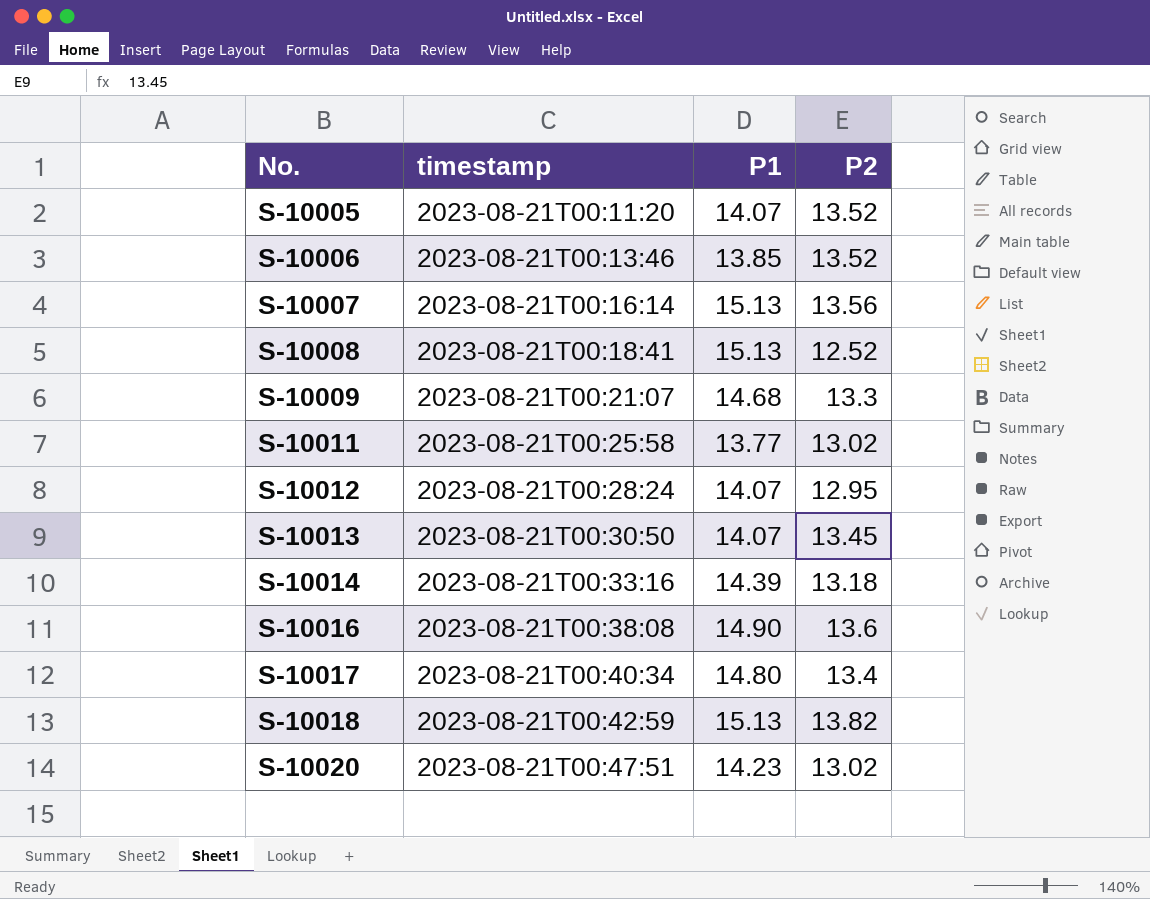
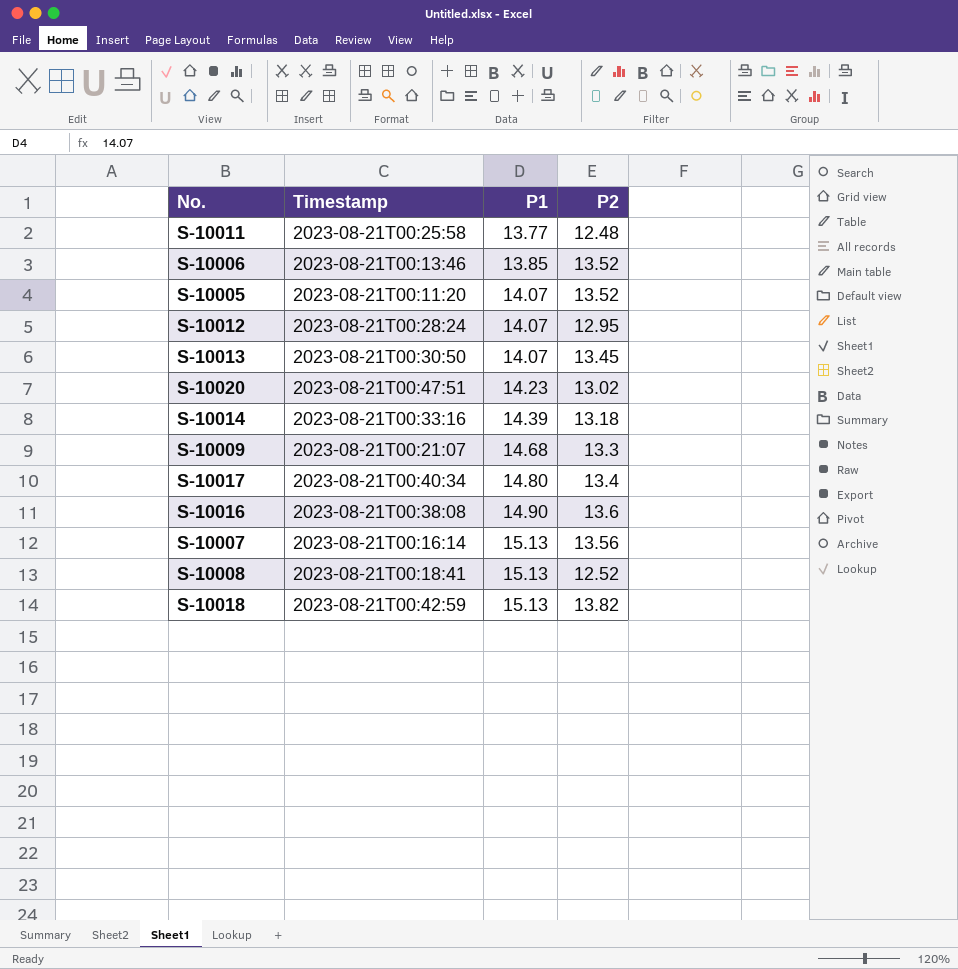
row order: No. ascending -> P1 ascending
column name: timestamp -> Timestamp
S-10011 | P2: 13.02 -> 12.48

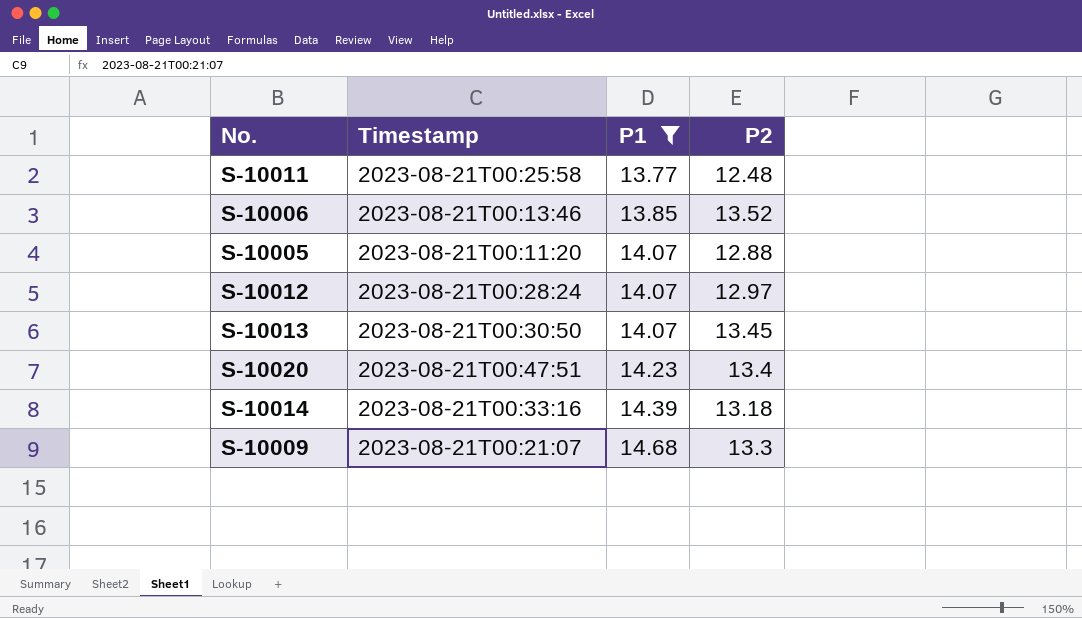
filter: none -> P1 <= 14.68
S-10005 | P2: 13.52 -> 12.88
S-10012 | P2: 12.95 -> 12.97
S-10020 | P2: 13.02 -> 13.4

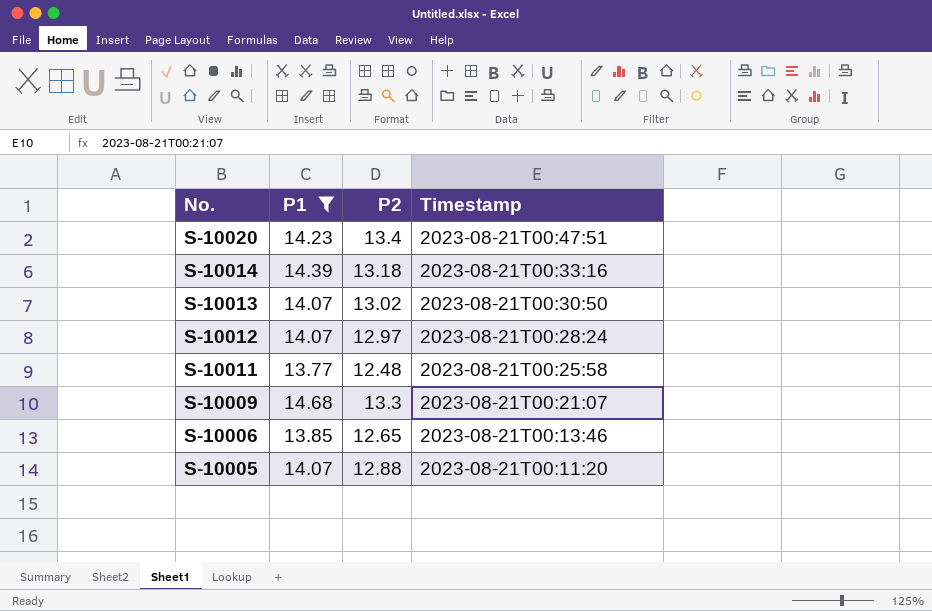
row order: P1 ascending -> No. descending
column Timestamp | position: 2 -> 4
S-10013 | P2: 13.45 -> 13.02
S-10006 | P2: 13.52 -> 12.65

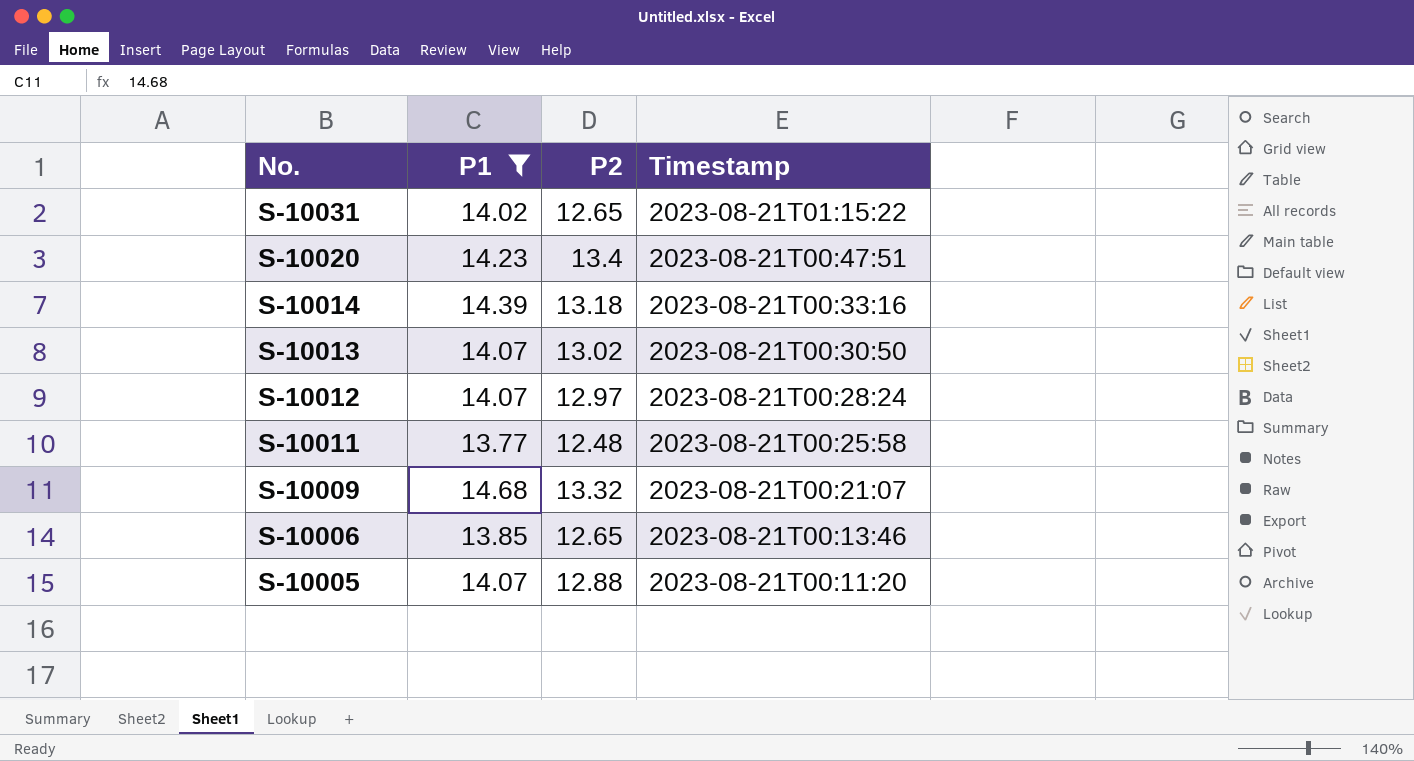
row S-10031: none -> 14.02 | 12.65 | 2023-08-21T01:15:22
S-10009 | P2: 13.3 -> 13.32

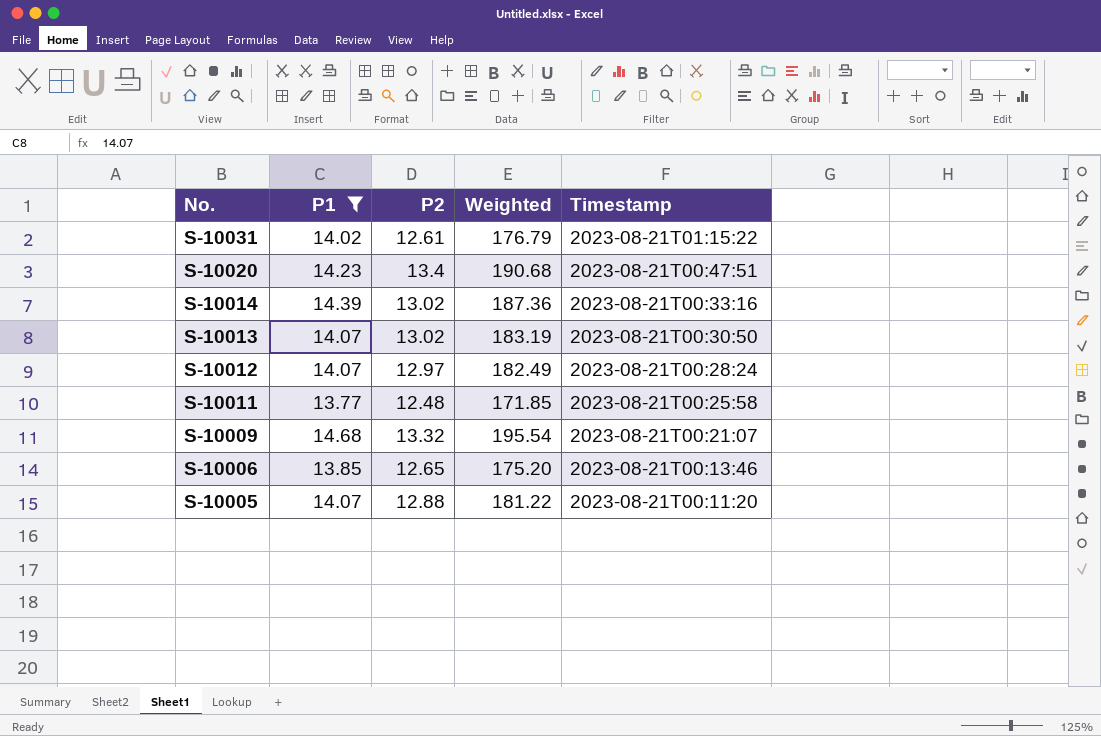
column Weighted | formula: none -> [P1] * [P2]
S-10031 | P2: 12.65 -> 12.61
S-10014 | P2: 13.18 -> 13.02

